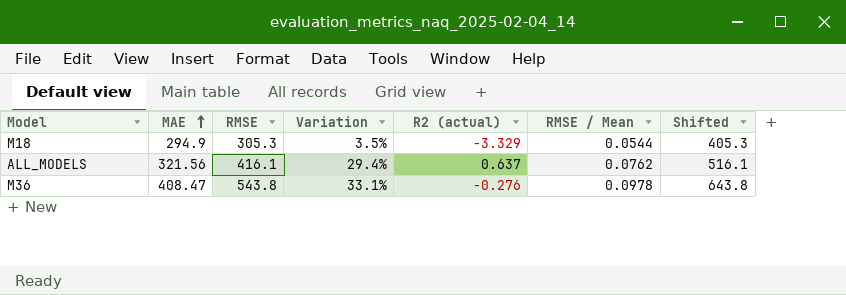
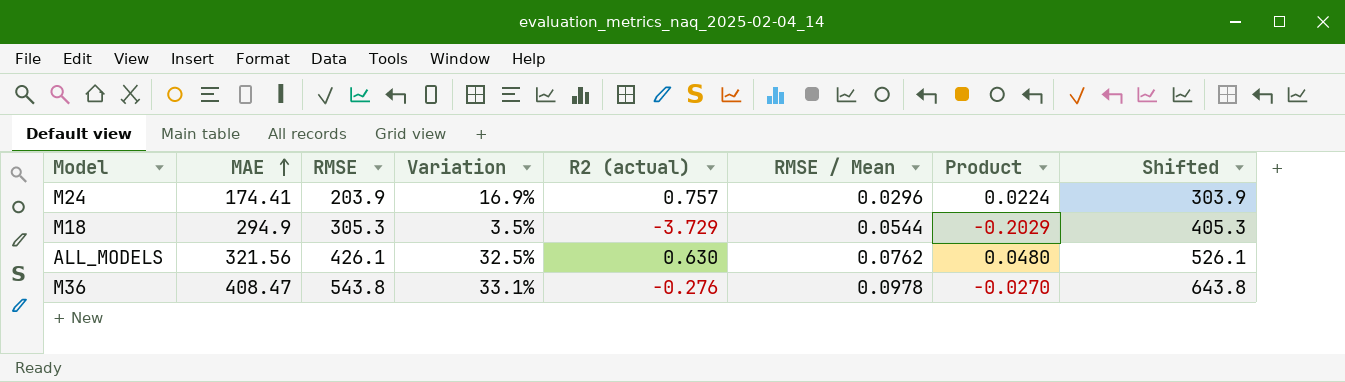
column Product | formula: none -> [R2 (actual)] * [RMSE / Mean]
row M24: none -> 174.41 | 203.9 | 16.9% | 0.757 | 0.0296 | 0.0224 | 303.9
M18 | R2 (actual): -3.329 -> -3.729
ALL_MODELS | RMSE: 416.1 -> 426.1
ALL_MODELS | Variation: 29.4% -> 32.5%
ALL_MODELS | R2 (actual): 0.637 -> 0.630
ALL_MODELS | Shifted: 516.1 -> 526.1

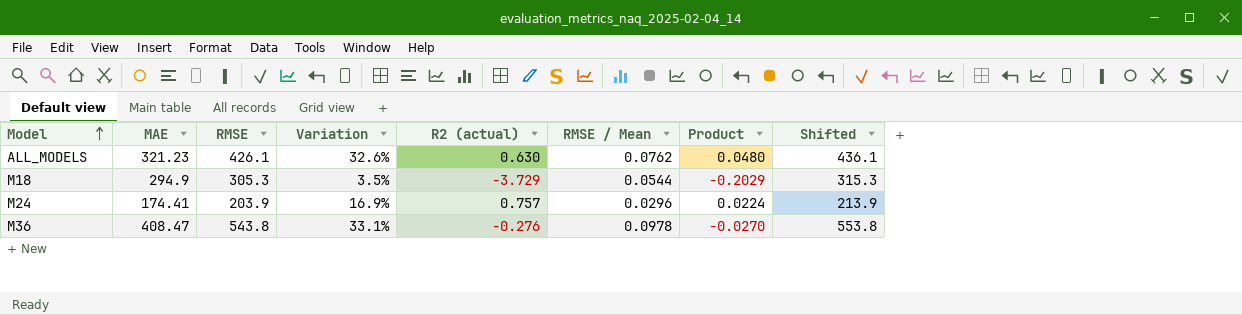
row order: MAE ascending -> Model ascending
column Shifted | formula: [RMSE] + 100 -> [RMSE] + 10
ALL_MODELS | MAE: 321.56 -> 321.23
ALL_MODELS | Variation: 32.5% -> 32.6%

